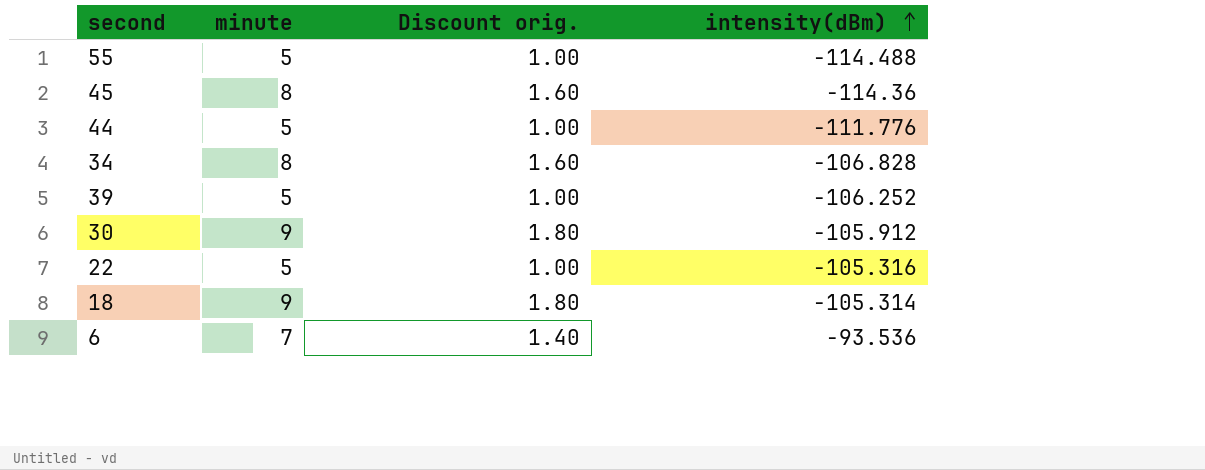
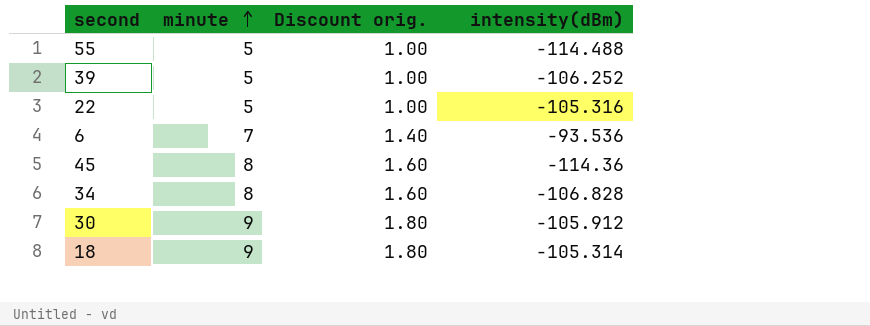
row order: intensity(dBm) ascending -> minute ascending
row 44: 5 | 1.00 | -111.776 -> none

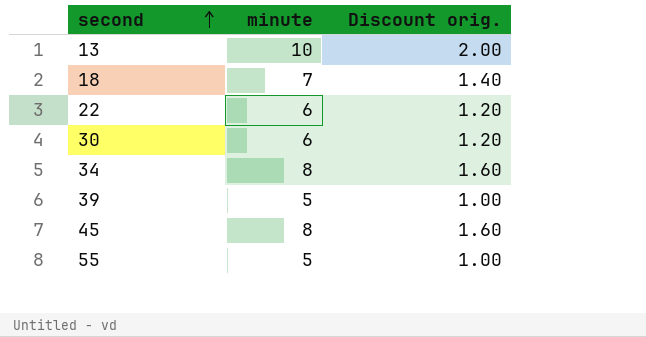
row order: minute ascending -> second ascending
column intensity(dBm) | position: 4 -> none
row 6: 7 | 1.40 | -93.536 -> none
row 13: none -> 10 | 2.00
18 | minute: 9 -> 7
18 | Discount orig.: 1.80 -> 1.40
22 | minute: 5 -> 6
22 | Discount orig.: 1.00 -> 1.20
30 | minute: 9 -> 6
30 | Discount orig.: 1.80 -> 1.20

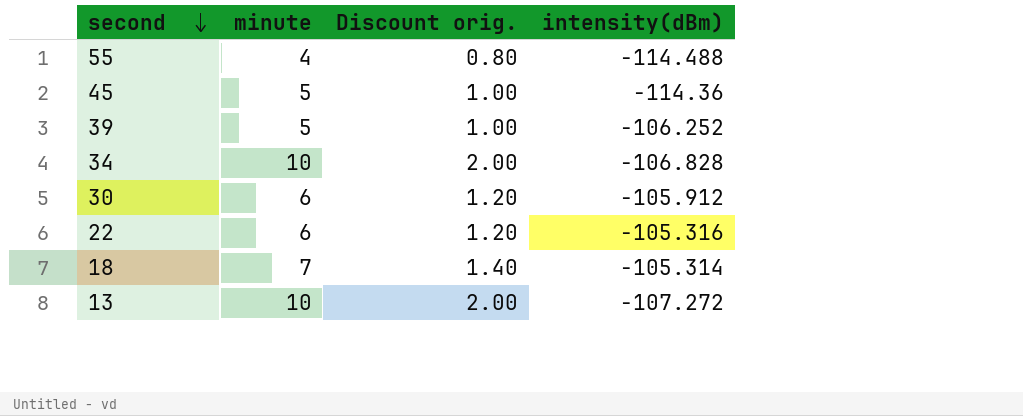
row order: second ascending -> second descending
column intensity(dBm) | position: none -> 4
55 | minute: 5 -> 4
55 | Discount orig.: 1.00 -> 0.80
45 | minute: 8 -> 5
45 | Discount orig.: 1.60 -> 1.00
34 | minute: 8 -> 10
34 | Discount orig.: 1.60 -> 2.00

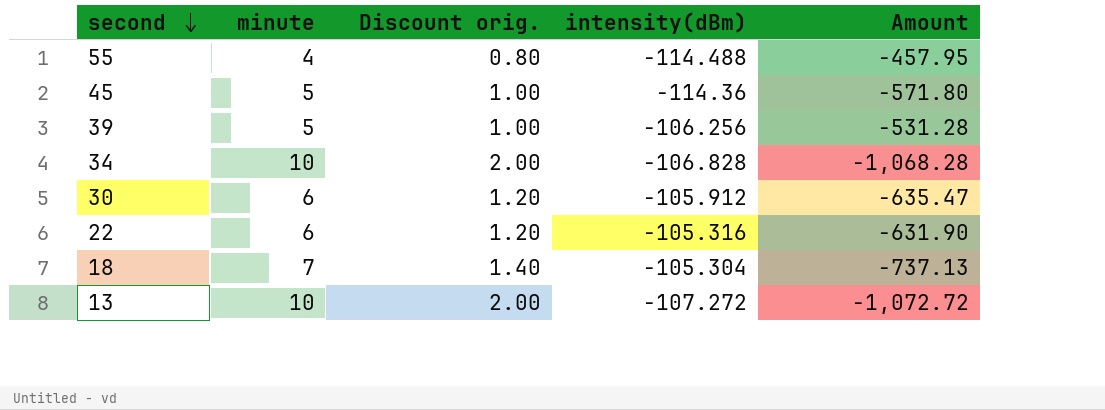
column Amount | formula: none -> [minute] * [intensity(dBm)]
39 | intensity(dBm): -106.252 -> -106.256
18 | intensity(dBm): -105.314 -> -105.304

